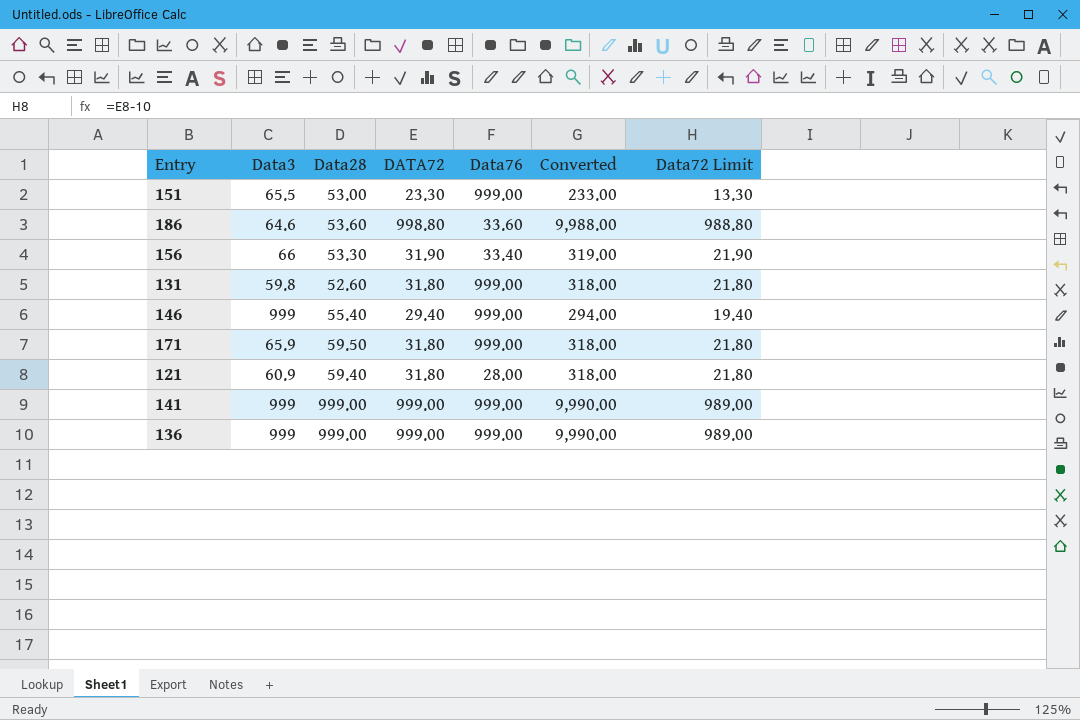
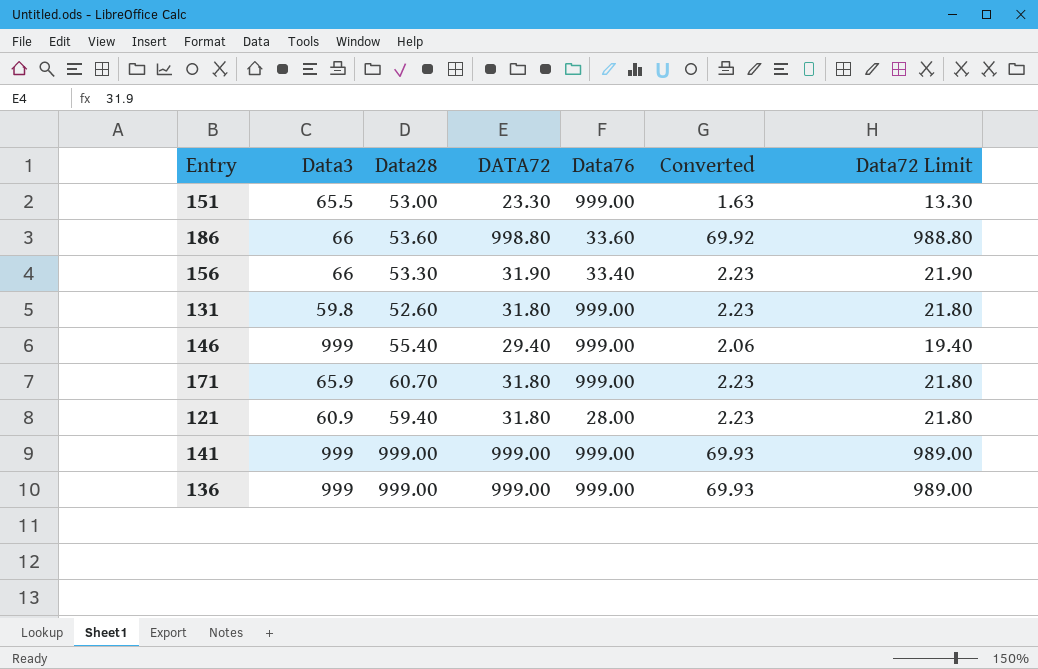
column Converted | formula: [DATA72] * 10 -> [DATA72] * 0.07
186 | Data3: 64.6 -> 66
171 | Data28: 59.50 -> 60.70

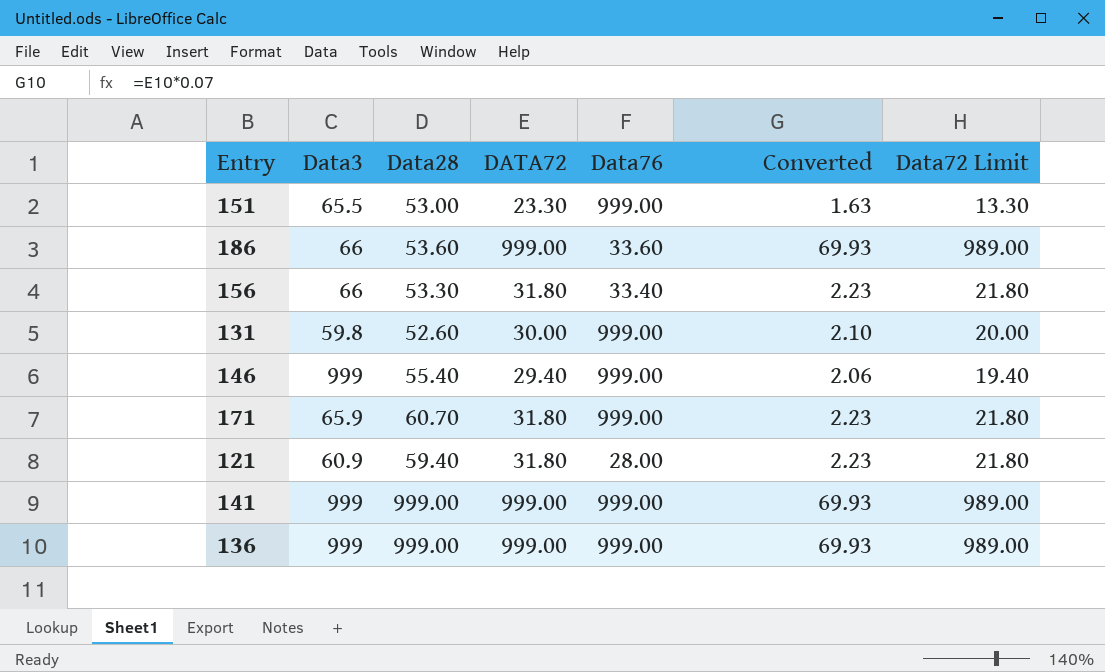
186 | DATA72: 998.80 -> 999.00
186 | Converted: 69.92 -> 69.93
186 | Data72 Limit: 988.80 -> 989.00
156 | DATA72: 31.90 -> 31.80
156 | Data72 Limit: 21.90 -> 21.80
131 | DATA72: 31.80 -> 30.00
131 | Converted: 2.23 -> 2.10
131 | Data72 Limit: 21.80 -> 20.00

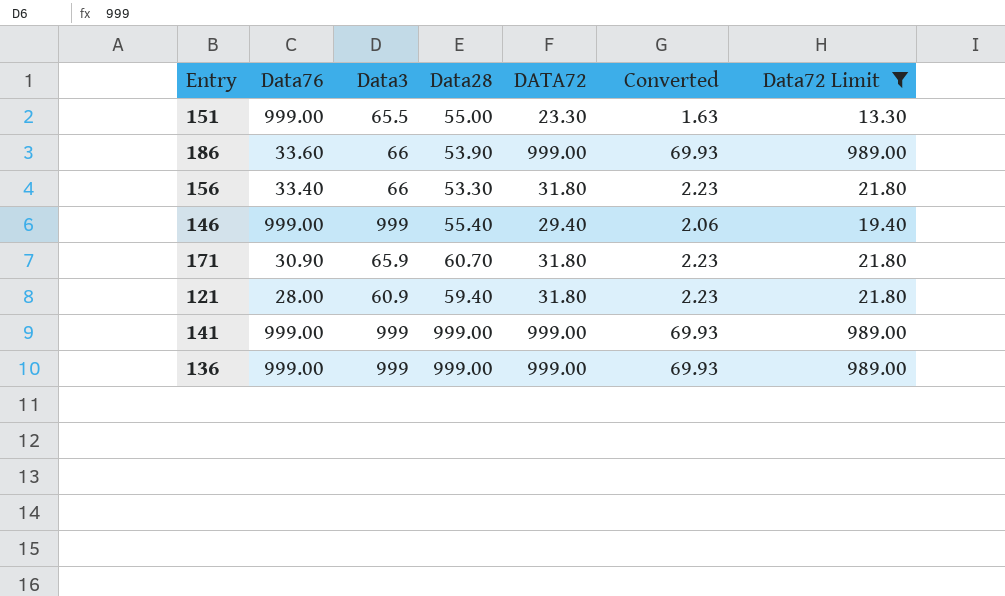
filter: none -> Data72 Limit != 20.00
column Data76 | position: 5 -> 2
151 | Data28: 53.00 -> 55.00
186 | Data28: 53.60 -> 53.90
171 | Data76: 999.00 -> 30.90

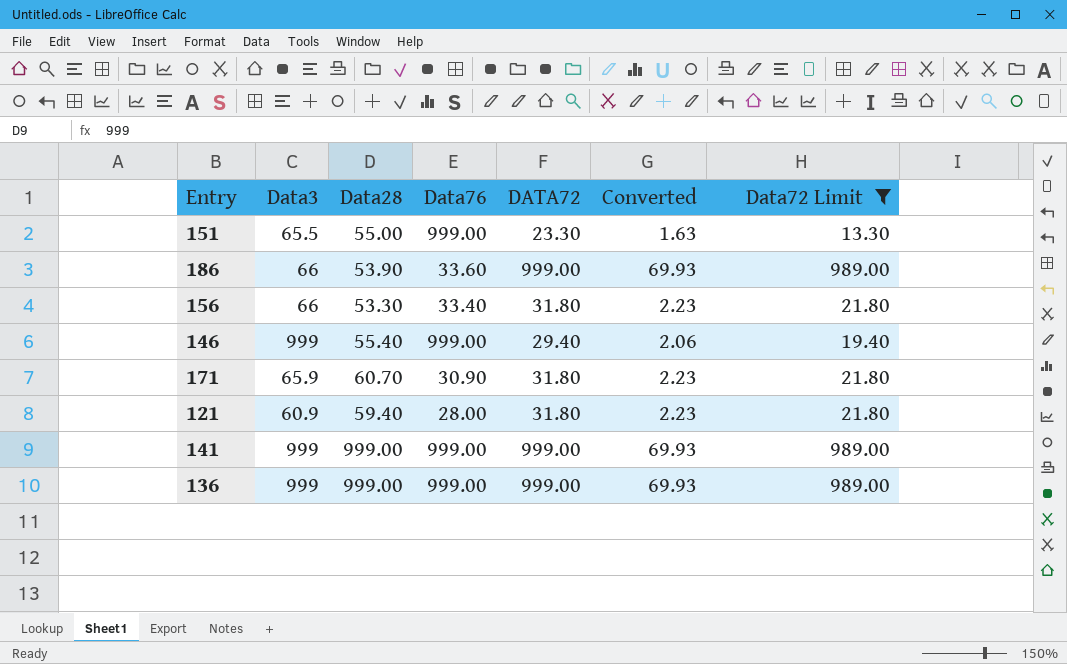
column Data76 | position: 2 -> 4

